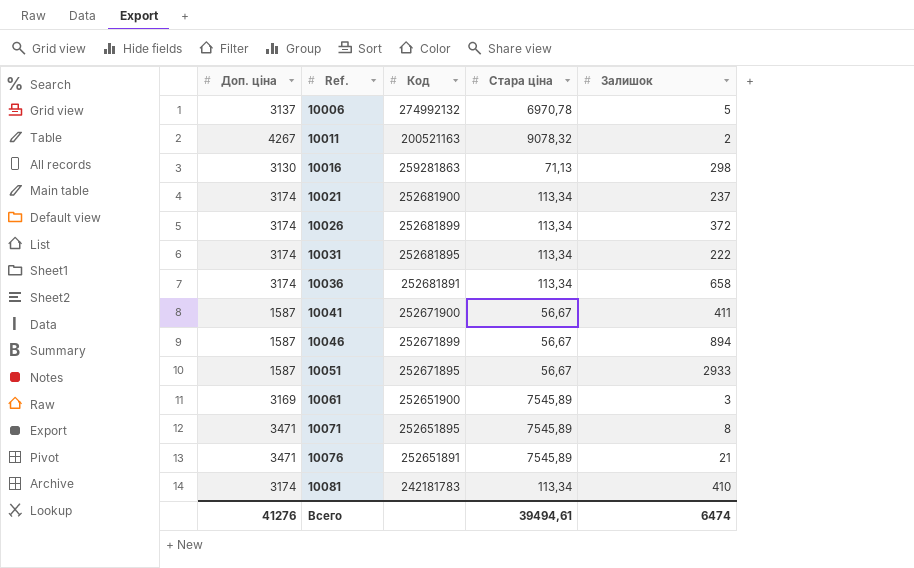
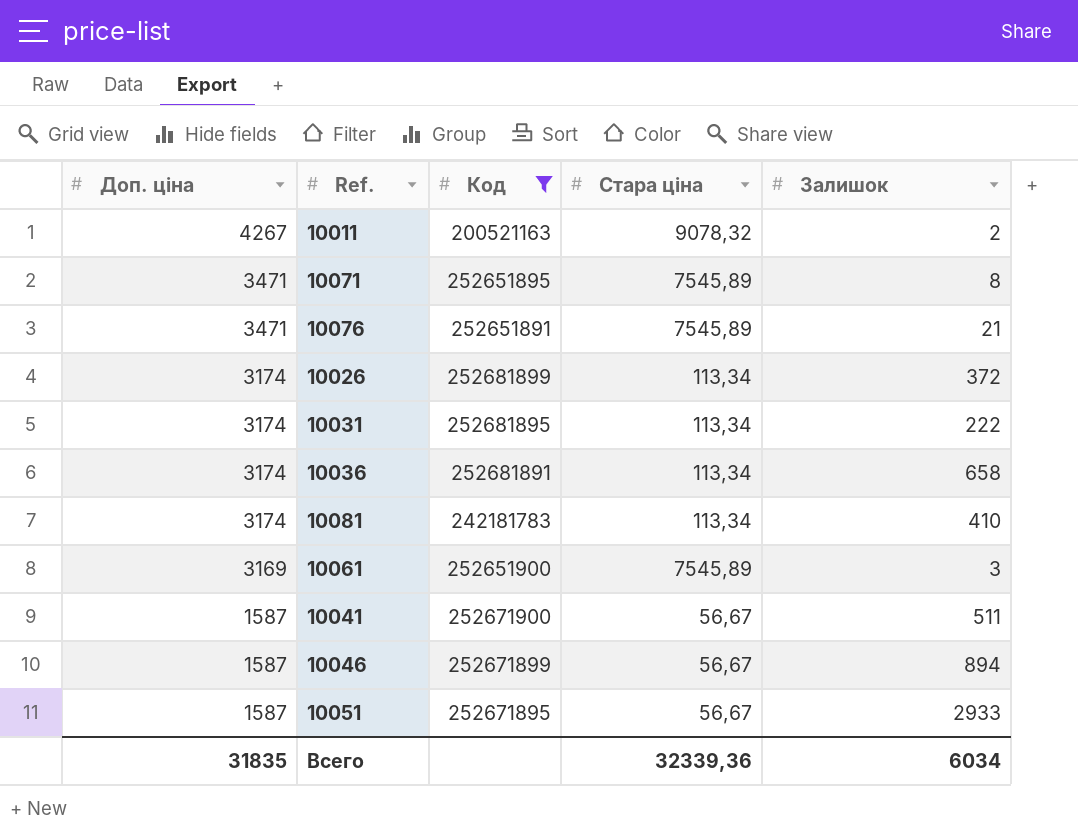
filter: none -> Код <= 252681899
row order: Ref. ascending -> Доп. ціна descending
10041 | Залишок: 411 -> 511
Всего | Доп. ціна: 41276 -> 31835
Всего | Стара ціна: 39494,61 -> 32339,36
Всего | Залишок: 6474 -> 6034

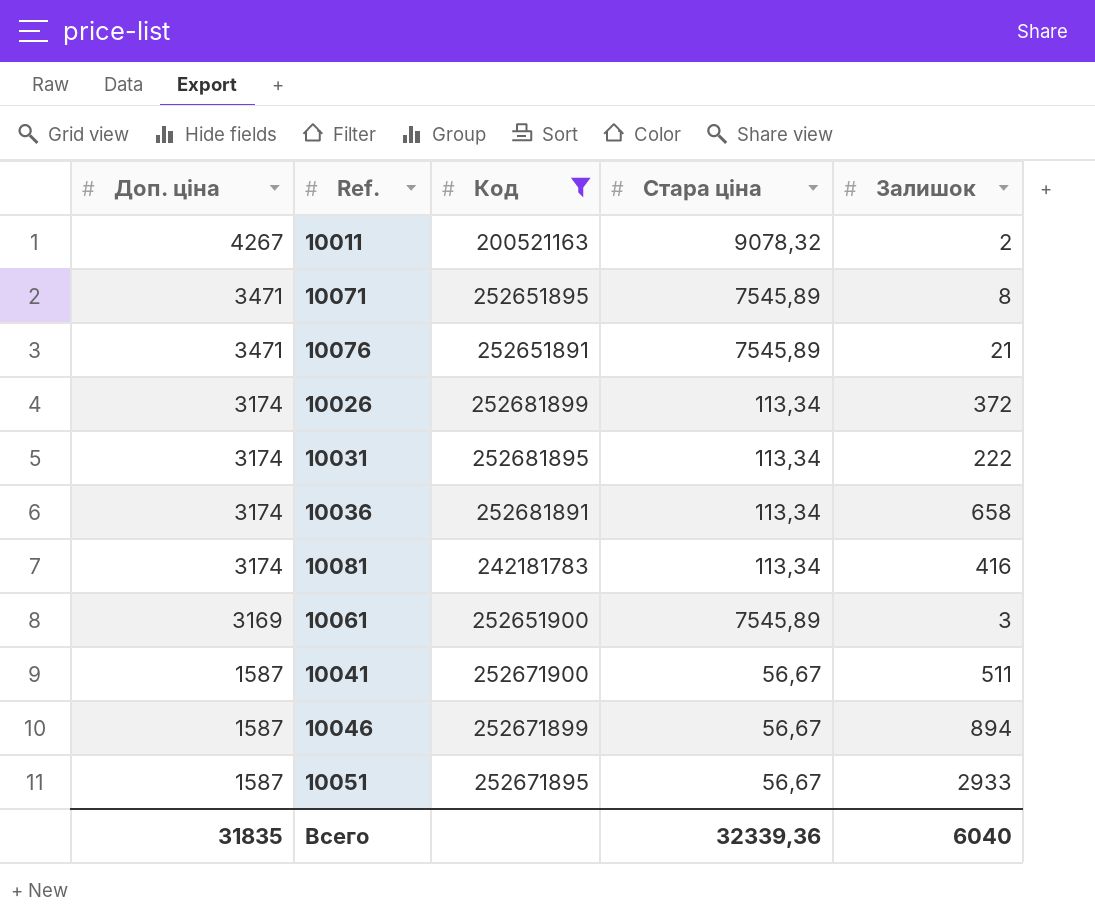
10081 | Залишок: 410 -> 416
Всего | Залишок: 6034 -> 6040

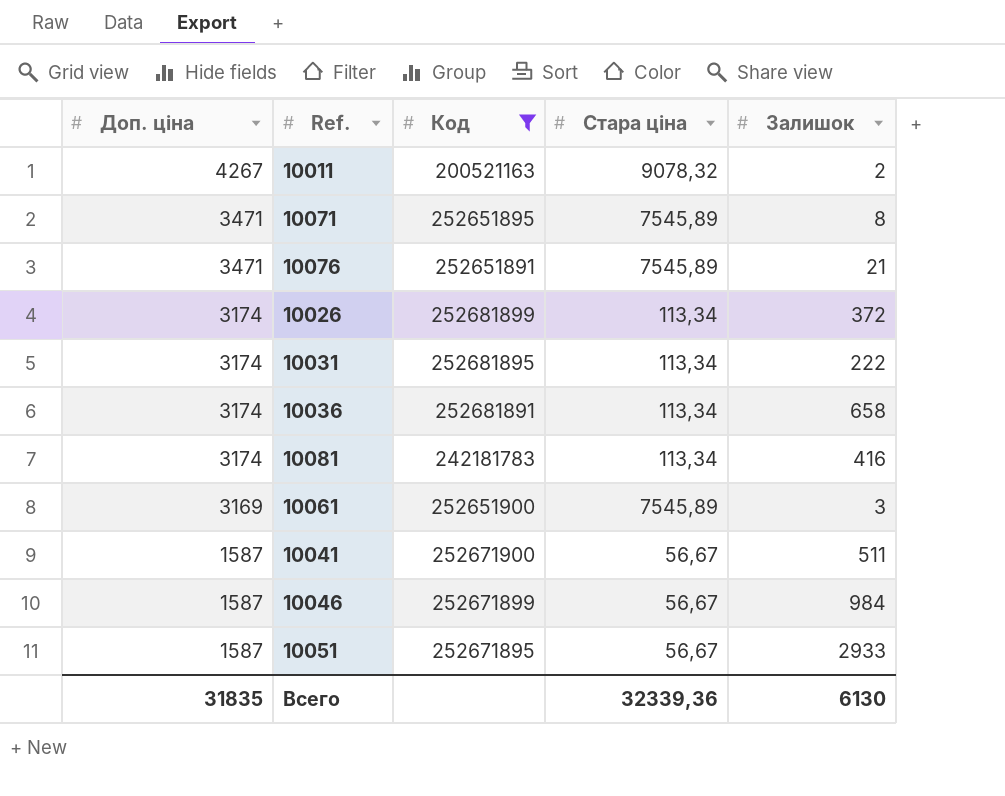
10046 | Залишок: 894 -> 984
Всего | Залишок: 6040 -> 6130

